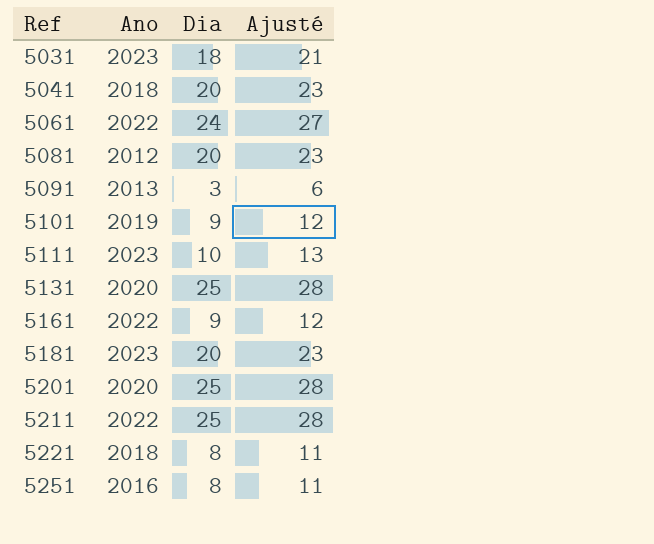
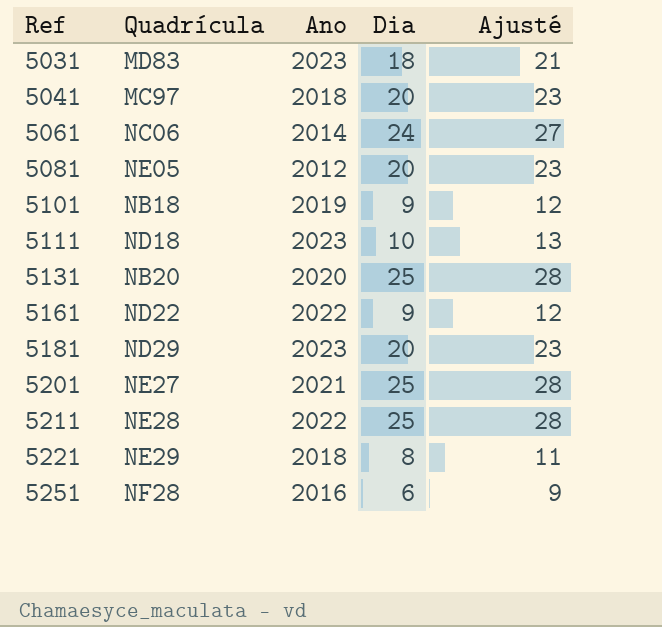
column Quadrícula | position: none -> 2
row 5091: 2013 | 3 | 6 -> none
5061 | Ano: 2022 -> 2014
5201 | Ano: 2020 -> 2021
5251 | Dia: 8 -> 6
5251 | Ajusté: 11 -> 9

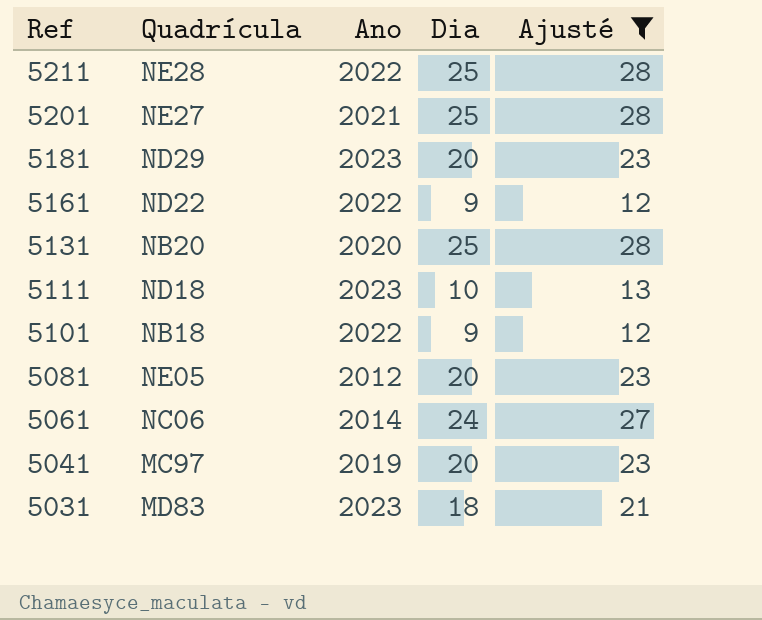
filter: none -> Ajusté >= 12
row order: Ref ascending -> Ref descending
5101 | Ano: 2019 -> 2022
5041 | Ano: 2018 -> 2019

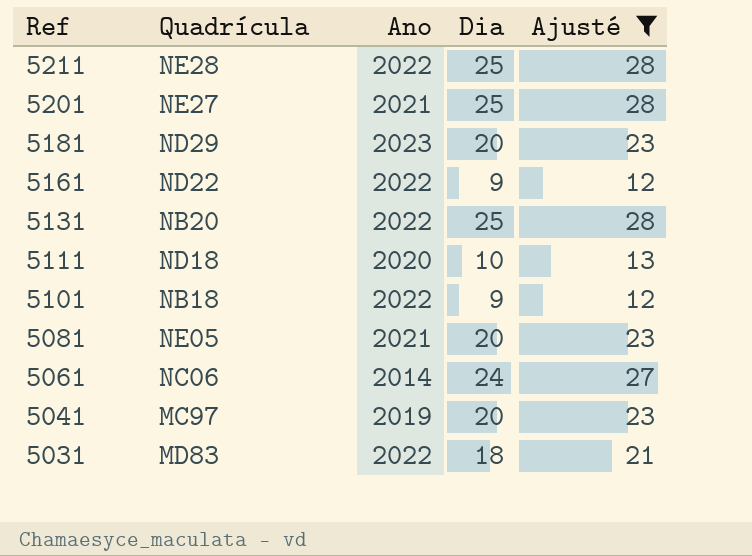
5131 | Ano: 2020 -> 2022
5111 | Ano: 2023 -> 2020
5081 | Ano: 2012 -> 2021
5031 | Ano: 2023 -> 2022

